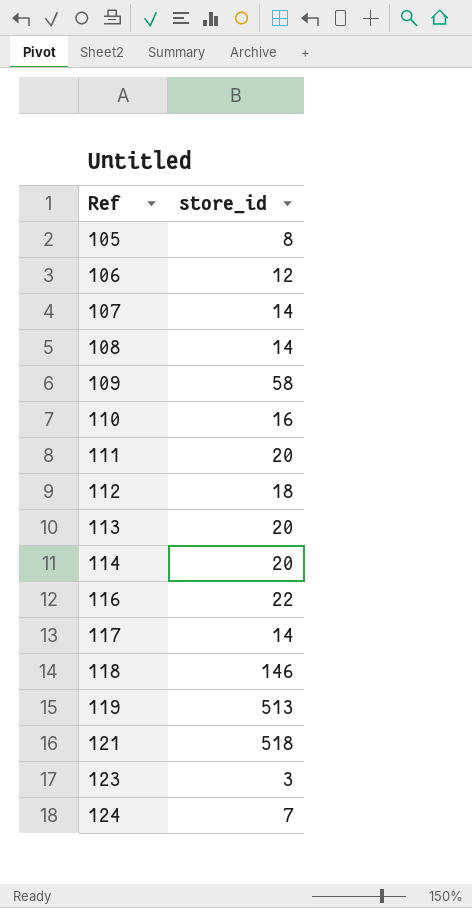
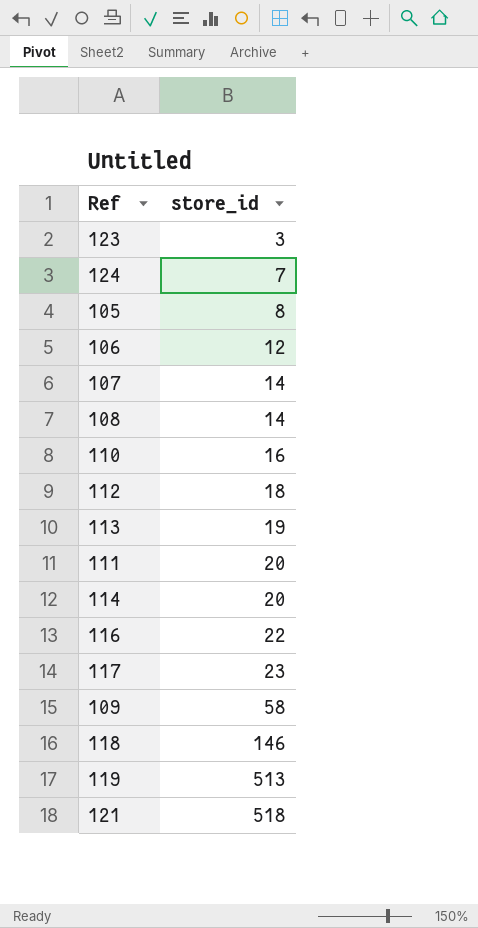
row order: Ref ascending -> store_id ascending
113 | store_id: 20 -> 19
117 | store_id: 14 -> 23

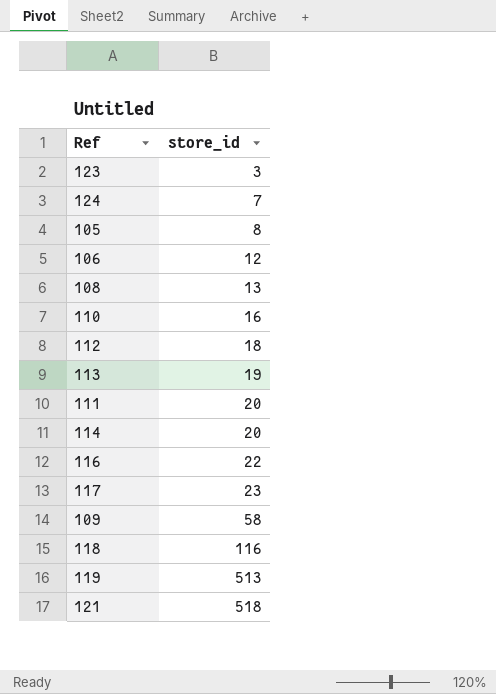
row 107: 14 -> none
108 | store_id: 14 -> 13
118 | store_id: 146 -> 116

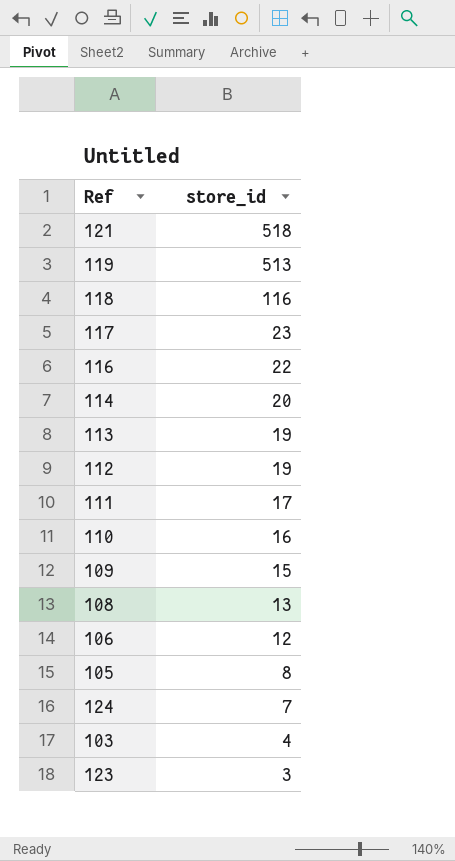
row order: store_id ascending -> store_id descending
112 | store_id: 18 -> 19
111 | store_id: 20 -> 17
109 | store_id: 58 -> 15
row 103: none -> 4

